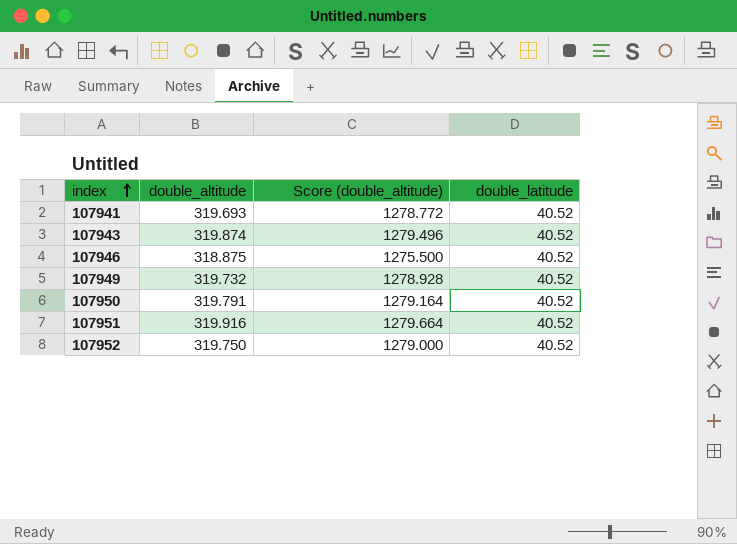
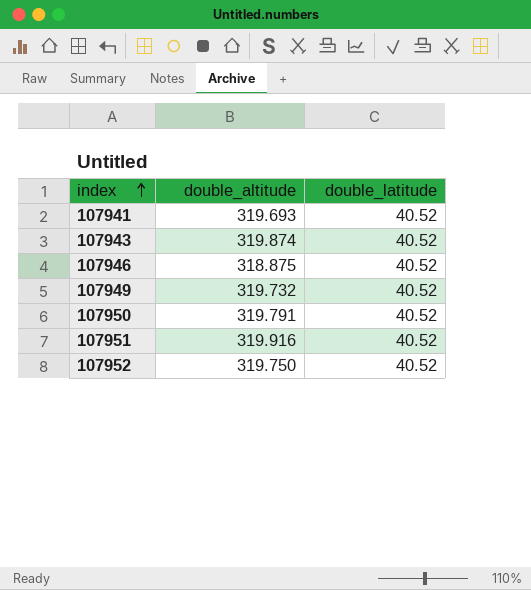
column Score (double_altitude) | formula: [double_altitude] * 4 -> none

